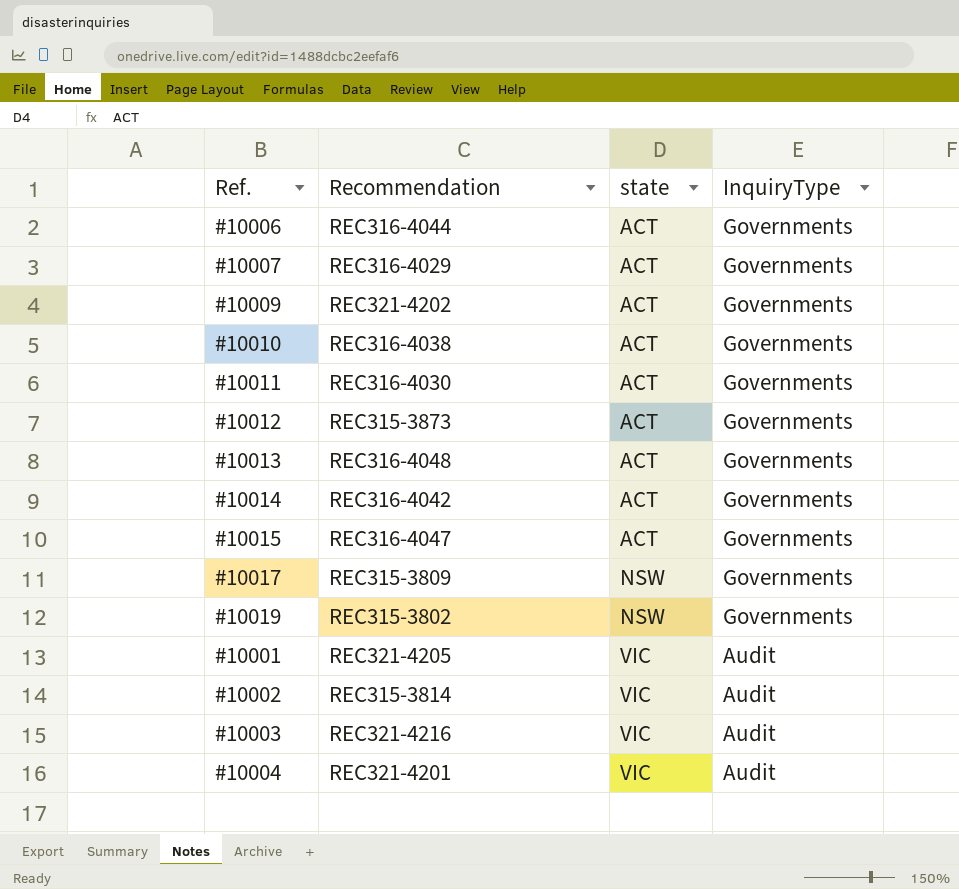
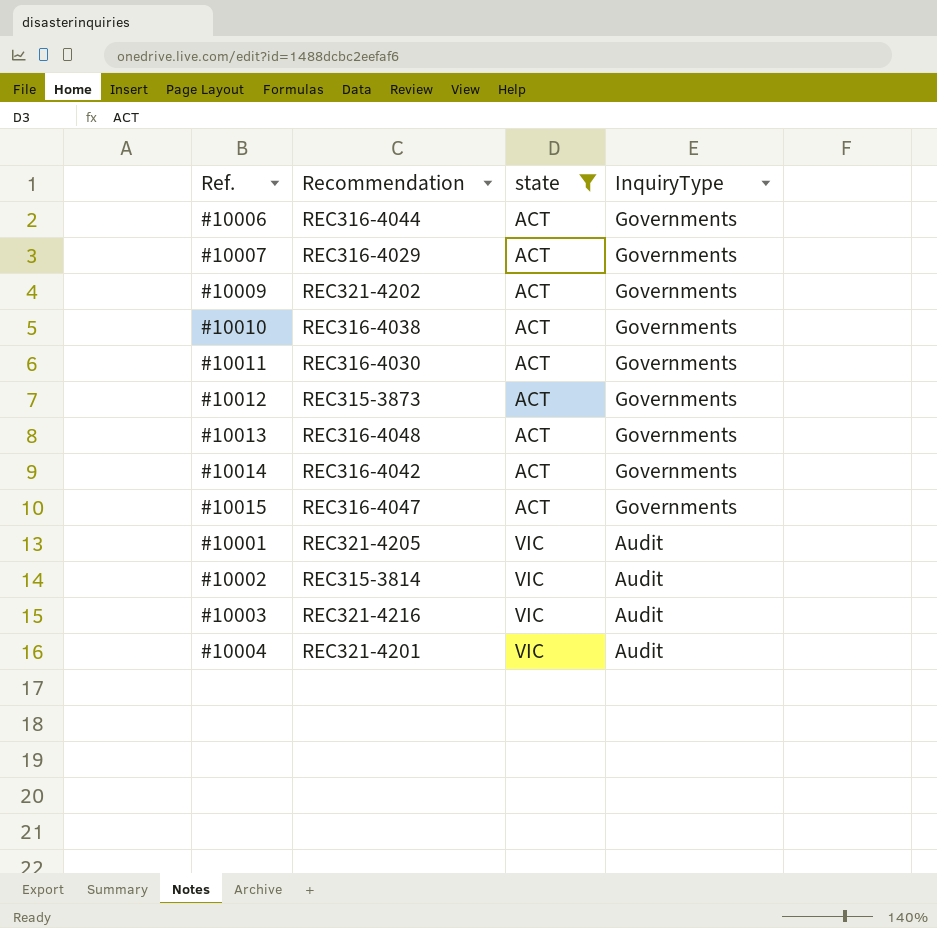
filter: none -> state != NSW

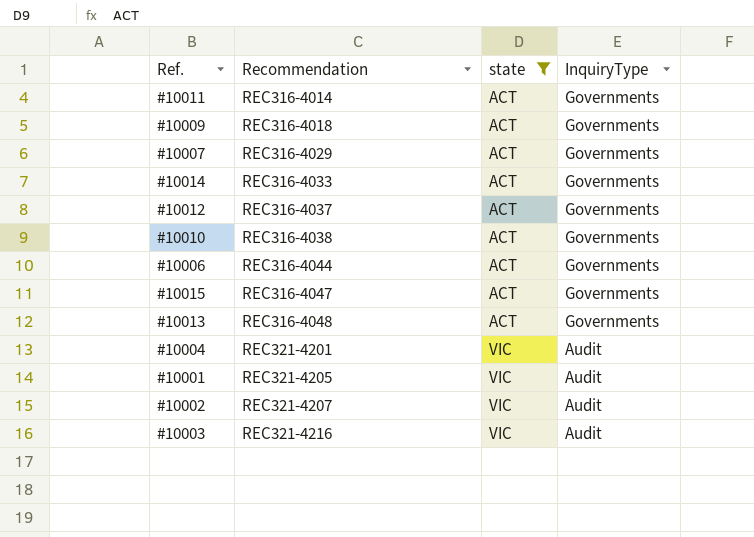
row order: state ascending -> Recommendation ascending
#10011 | Recommendation: REC316-4030 -> REC316-4014
#10009 | Recommendation: REC321-4202 -> REC316-4018
#10014 | Recommendation: REC316-4042 -> REC316-4033
#10012 | Recommendation: REC315-3873 -> REC316-4037
#10002 | Recommendation: REC315-3814 -> REC321-4207

